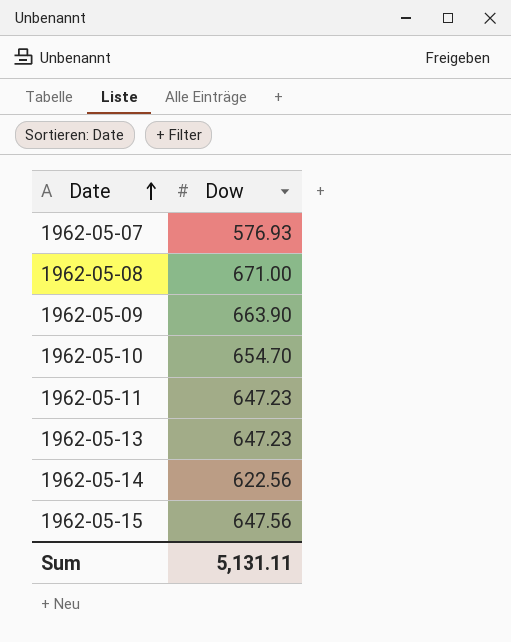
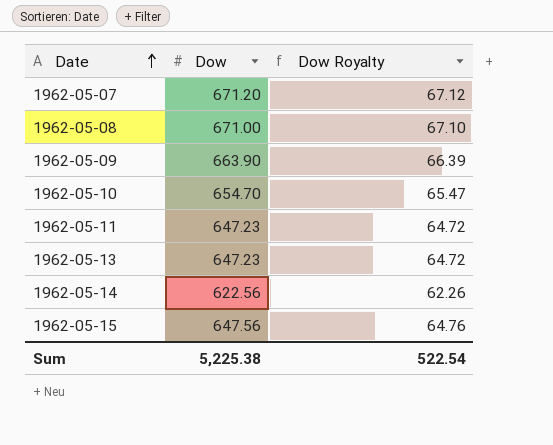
column Dow Royalty | formula: none -> [Dow] * 0.1
1962-05-07 | Dow: 576.93 -> 671.20
Sum | Dow: 5,131.11 -> 5,225.38

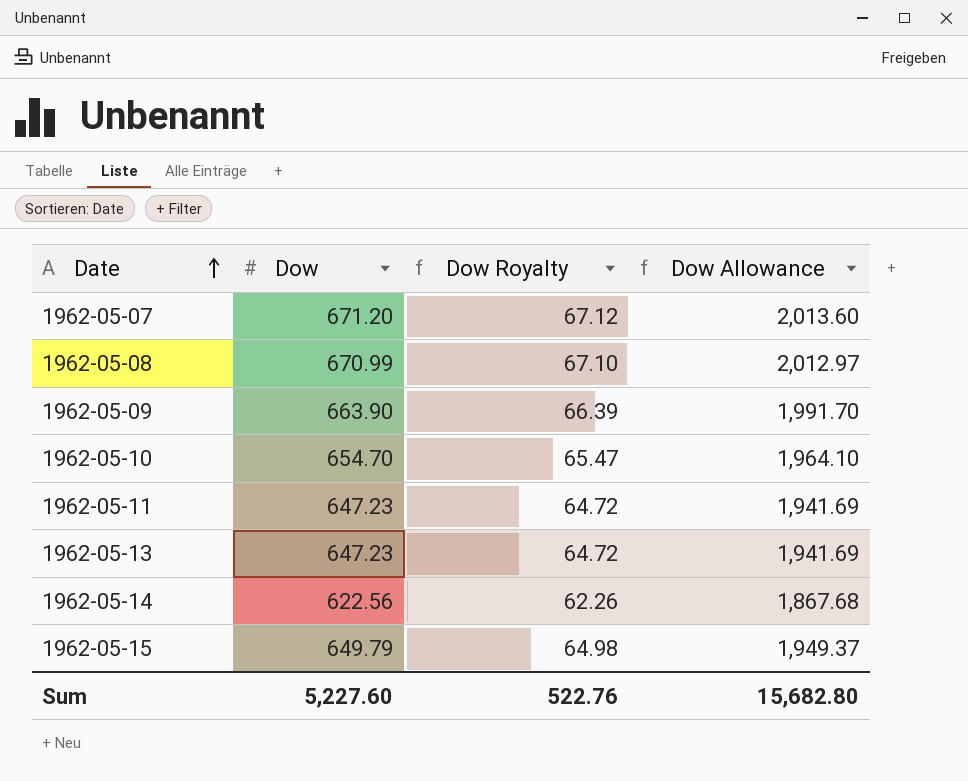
column Dow Allowance | formula: none -> [Dow] * 3
1962-05-08 | Dow: 671.00 -> 670.99
1962-05-15 | Dow: 647.56 -> 649.79
1962-05-15 | Dow Royalty: 64.76 -> 64.98
Sum | Dow: 5,225.38 -> 5,227.60
Sum | Dow Royalty: 522.54 -> 522.76

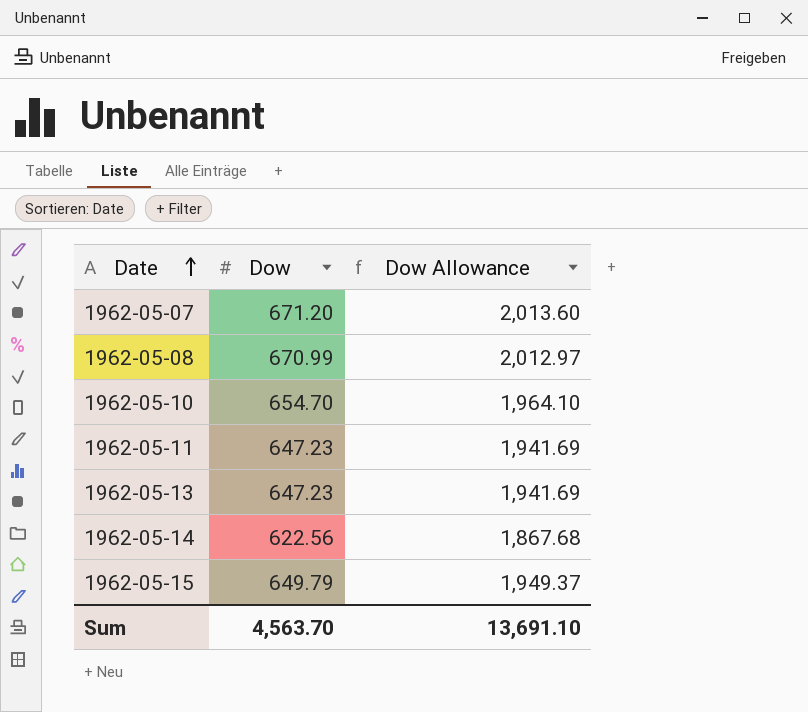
column Dow Royalty | formula: [Dow] * 0.1 -> none
row 1962-05-09: 663.90 | 66.39 | 1,991.70 -> none
Sum | Dow: 5,227.60 -> 4,563.70
Sum | Dow Allowance: 15,682.80 -> 13,691.10

